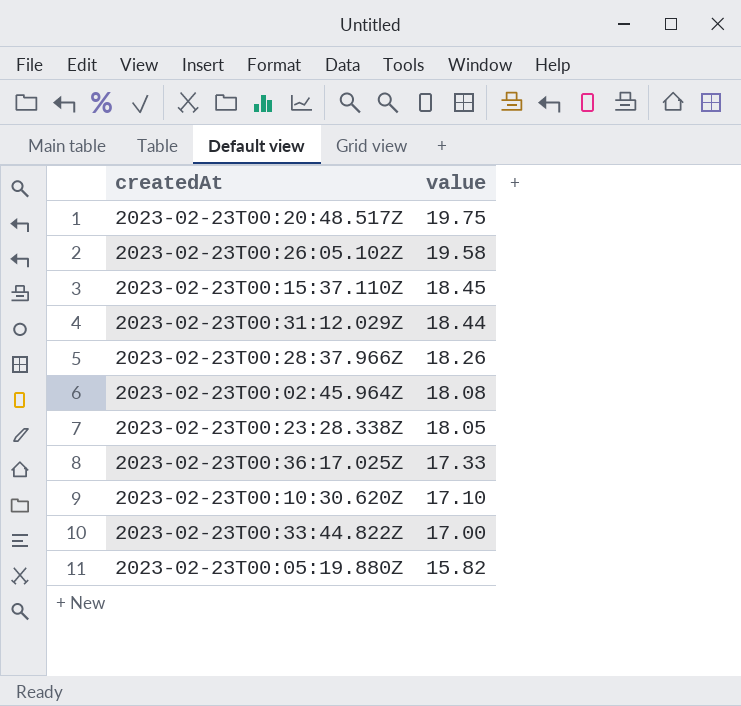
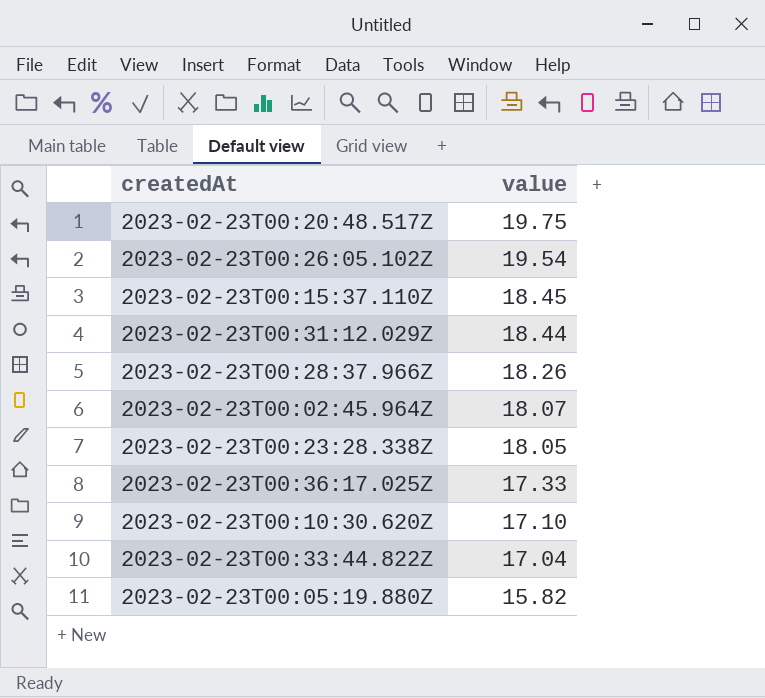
2023-02-23T00:26:05.102Z | value: 19.58 -> 19.54
2023-02-23T00:02:45.964Z | value: 18.08 -> 18.07
2023-02-23T00:33:44.822Z | value: 17.00 -> 17.04

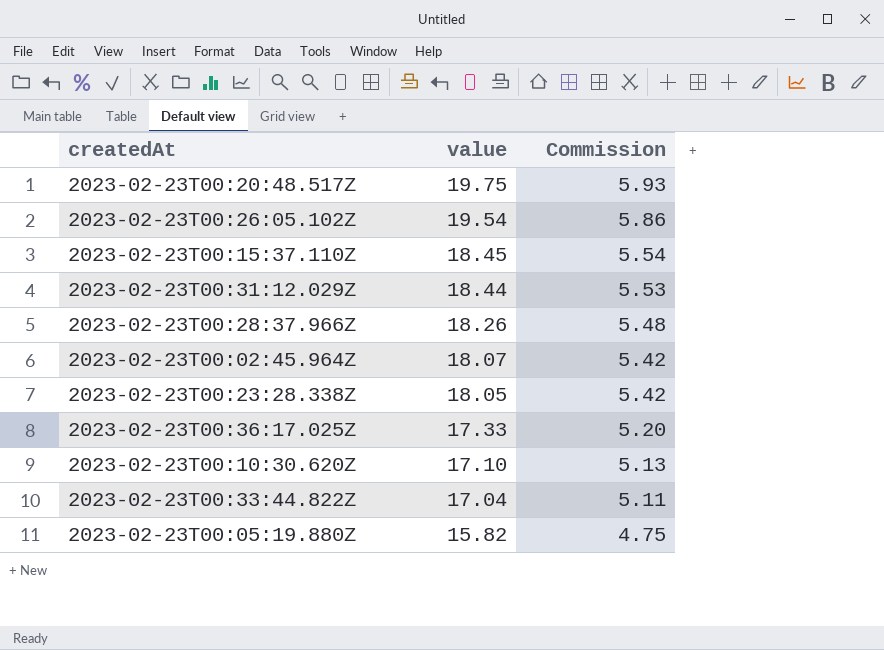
column Commission | formula: none -> [value] * 0.3

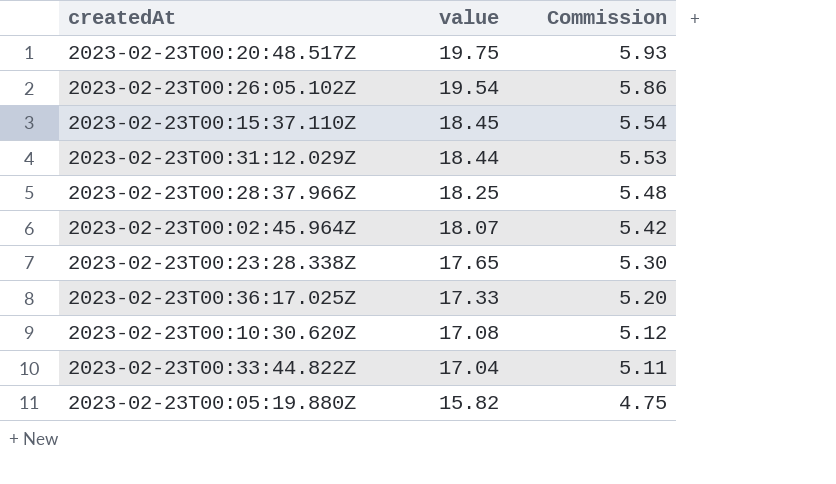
2023-02-23T00:28:37.966Z | value: 18.26 -> 18.25
2023-02-23T00:23:28.338Z | value: 18.05 -> 17.65
2023-02-23T00:23:28.338Z | Commission: 5.42 -> 5.30
2023-02-23T00:10:30.620Z | value: 17.10 -> 17.08
2023-02-23T00:10:30.620Z | Commission: 5.13 -> 5.12

